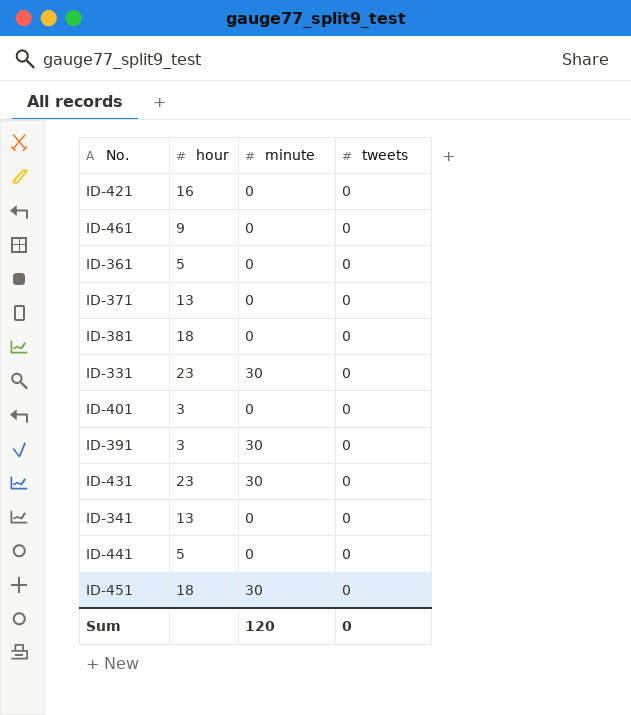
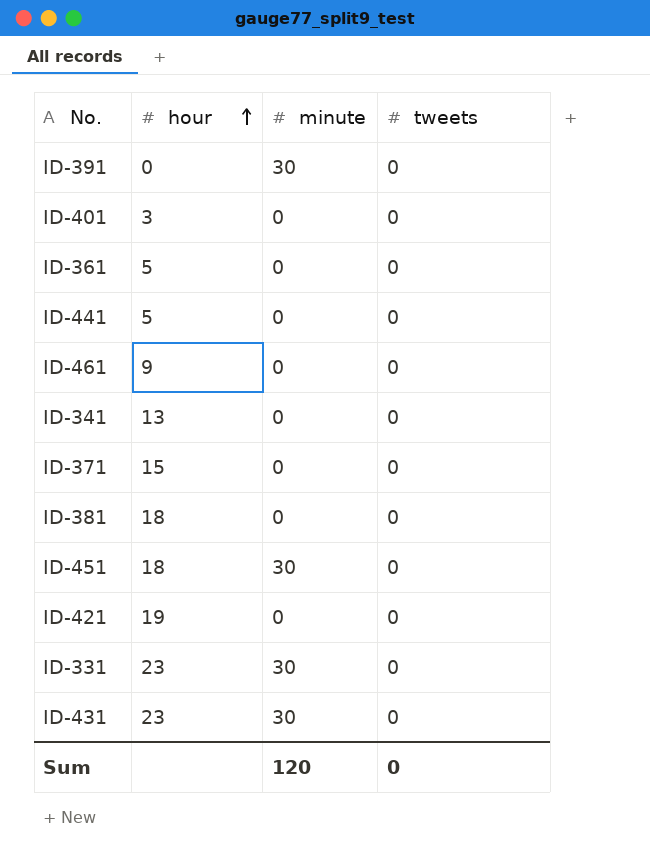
row order: none -> hour ascending
ID-391 | hour: 3 -> 0
ID-371 | hour: 13 -> 15
ID-421 | hour: 16 -> 19

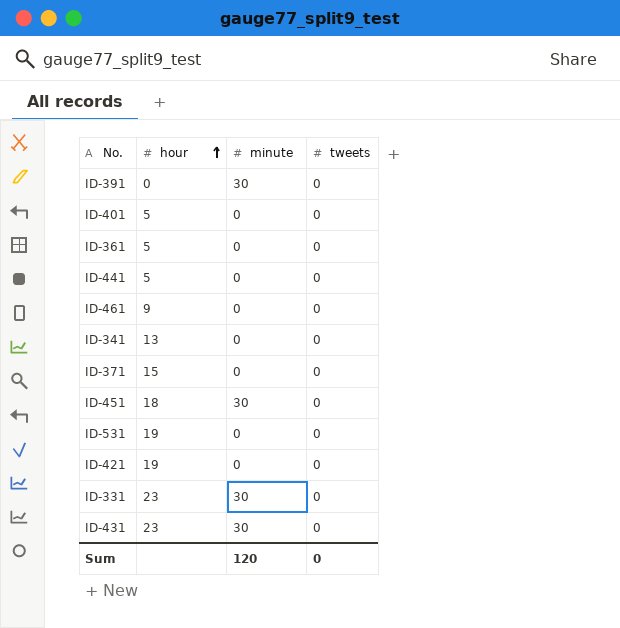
row ID-381: 18 | 0 | 0 -> none
ID-401 | hour: 3 -> 5
row ID-531: none -> 19 | 0 | 0

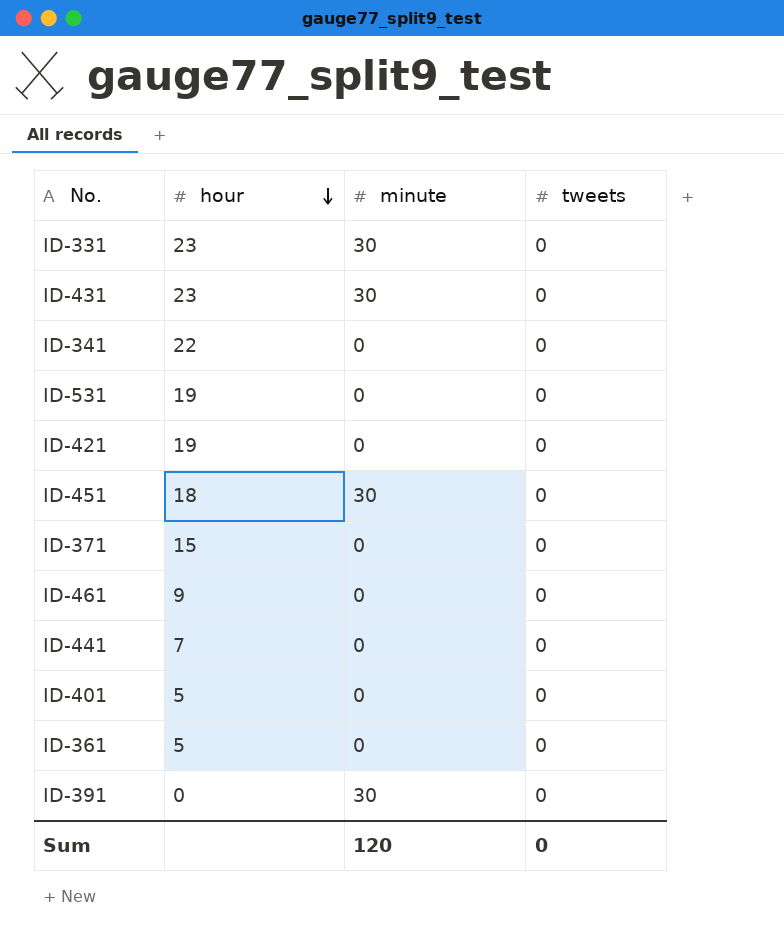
row order: hour ascending -> hour descending
ID-341 | hour: 13 -> 22
ID-441 | hour: 5 -> 7

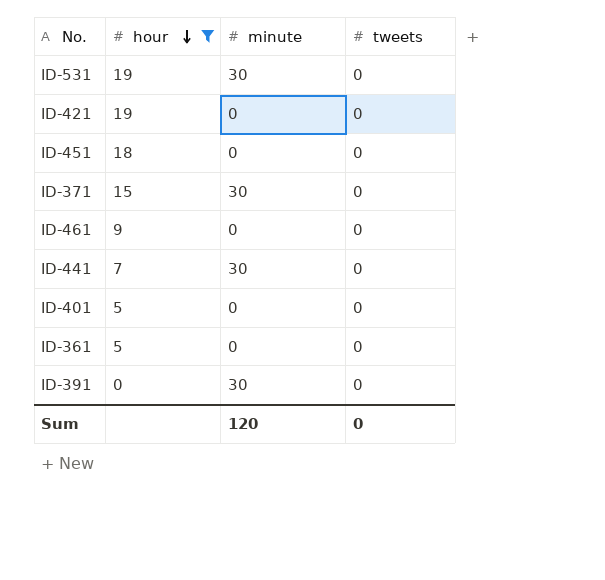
filter: none -> hour <= 19
ID-531 | minute: 0 -> 30
ID-451 | minute: 30 -> 0
ID-371 | minute: 0 -> 30
ID-441 | minute: 0 -> 30

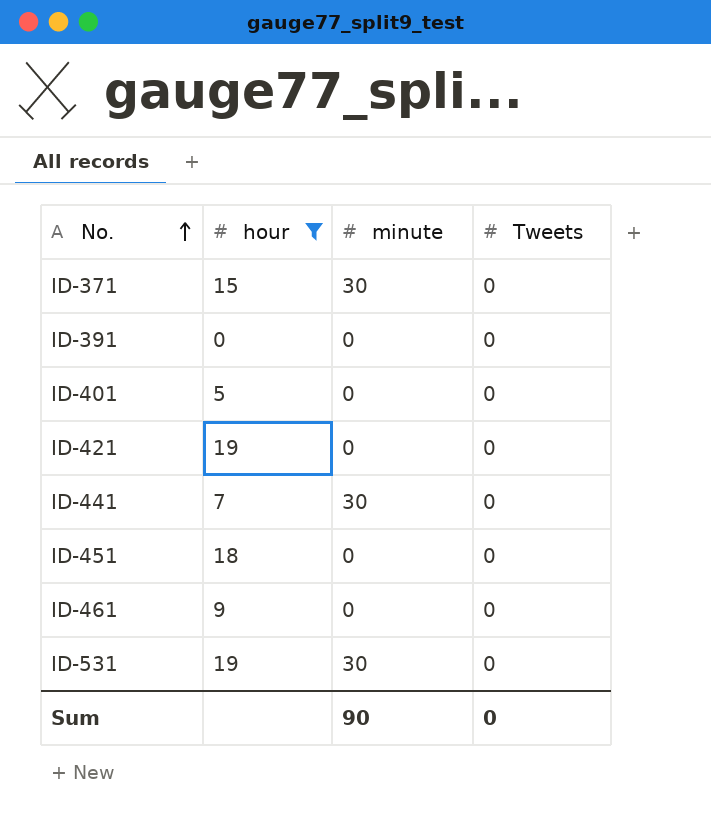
row order: hour descending -> No. ascending
column name: tweets -> Tweets
row ID-361: 5 | 0 | 0 -> none
ID-391 | minute: 30 -> 0
Sum | minute: 120 -> 90

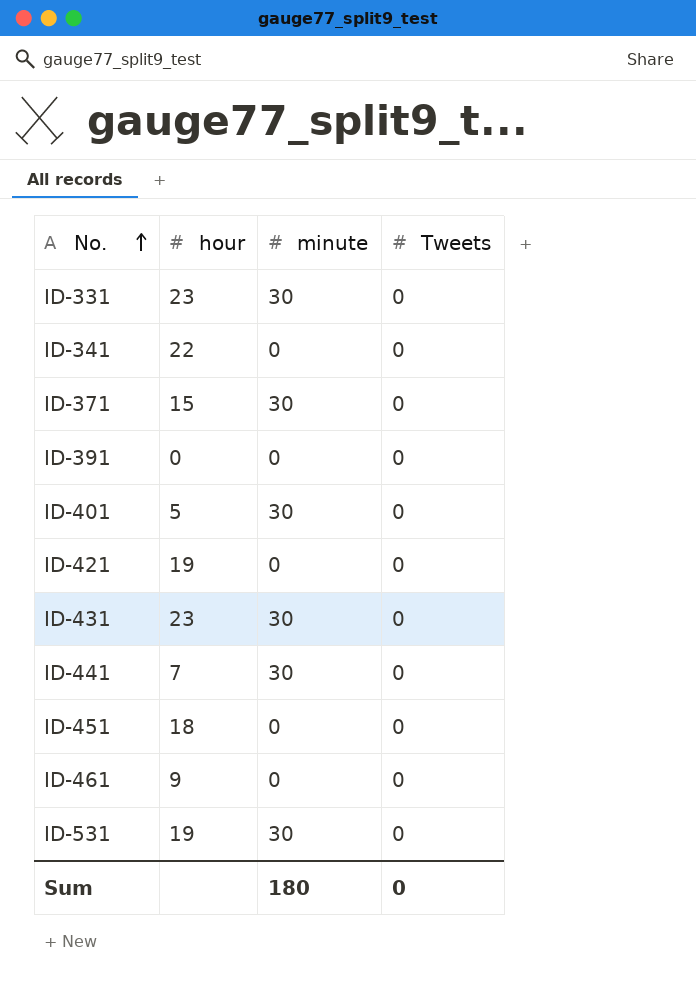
filter: hour <= 19 -> none
ID-401 | minute: 0 -> 30
Sum | minute: 90 -> 180

